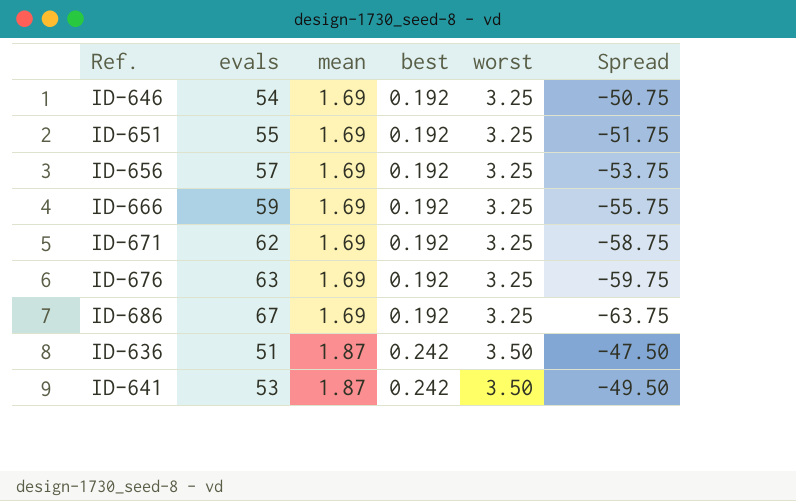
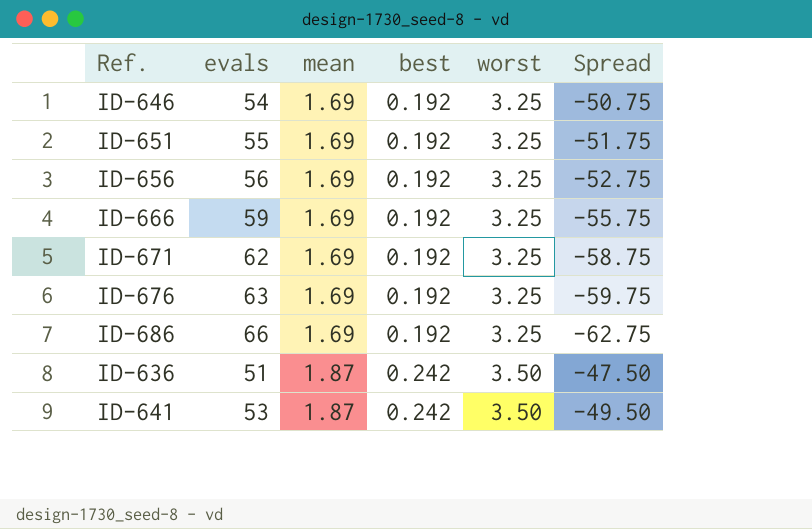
ID-656 | evals: 57 -> 56
ID-656 | Spread: -53.75 -> -52.75
ID-686 | evals: 67 -> 66
ID-686 | Spread: -63.75 -> -62.75

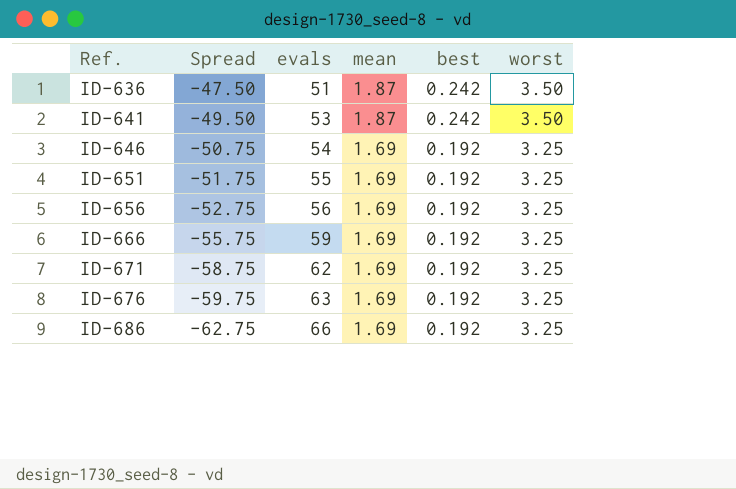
row order: mean ascending -> Ref. ascending
column Spread | position: 6 -> 2

